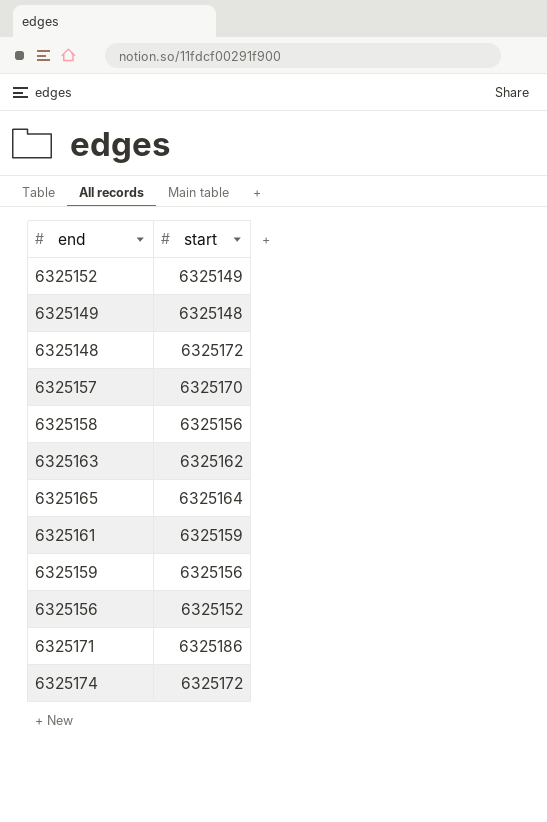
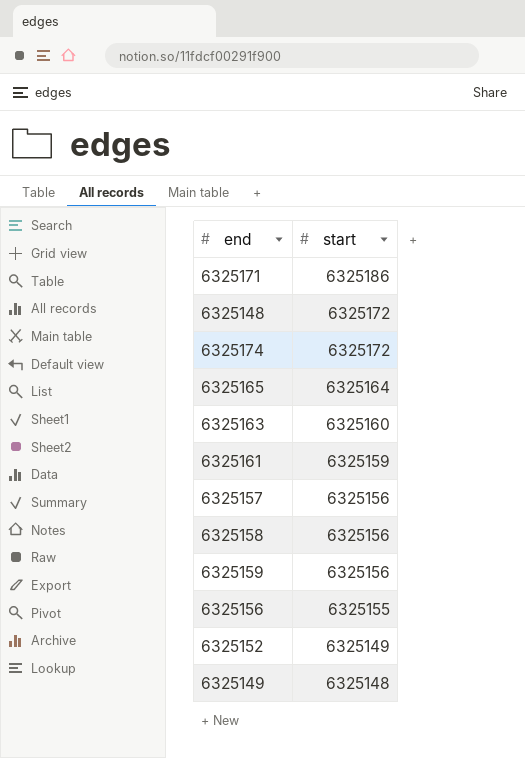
row order: none -> start descending
6325163 | start: 6325162 -> 6325160
6325157 | start: 6325170 -> 6325156
6325156 | start: 6325152 -> 6325155

